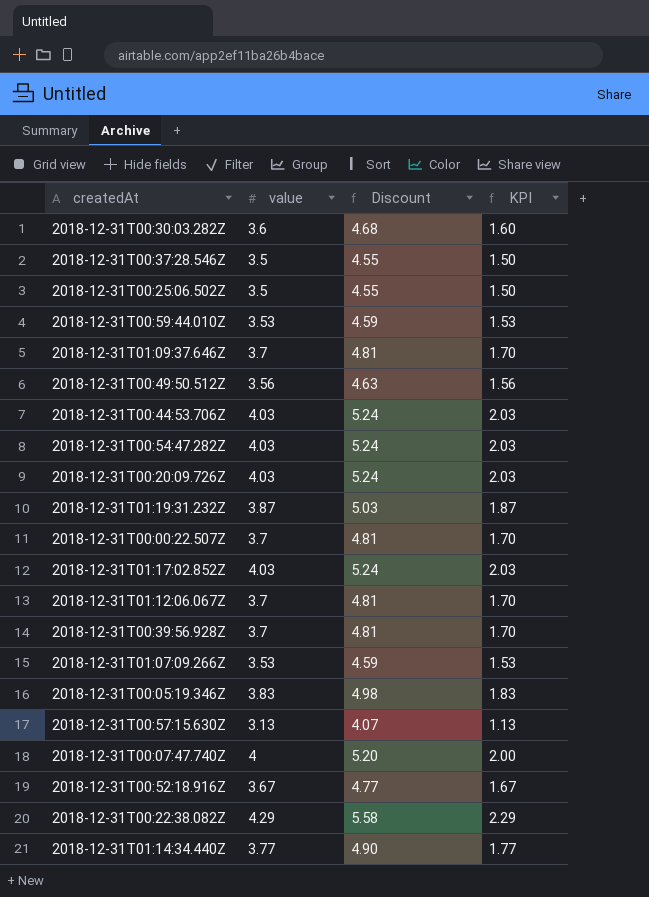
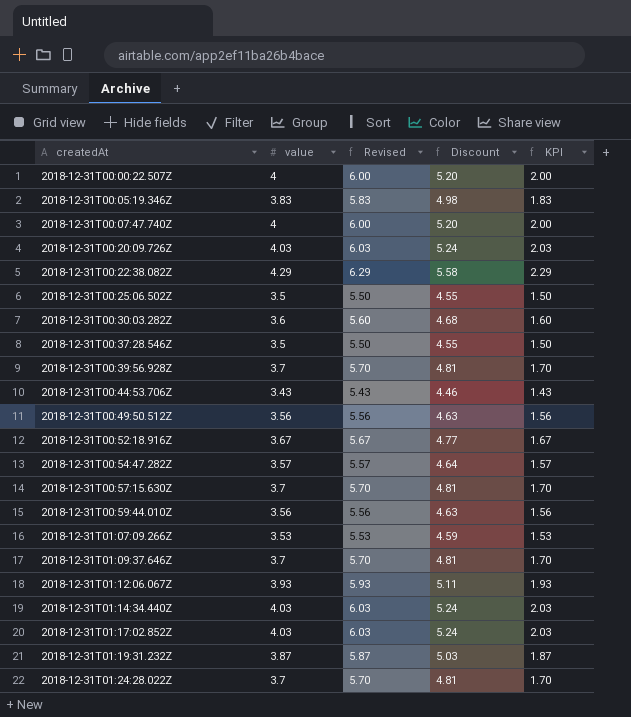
row order: none -> createdAt ascending
column Revised | formula: none -> [value] + 2
2018-12-31T00:00:22.507Z | value: 3.7 -> 4
2018-12-31T00:00:22.507Z | Discount: 4.81 -> 5.20
2018-12-31T00:00:22.507Z | KPI: 1.70 -> 2.00
2018-12-31T00:44:53.706Z | value: 4.03 -> 3.43
2018-12-31T00:44:53.706Z | Discount: 5.24 -> 4.46
2018-12-31T00:44:53.706Z | KPI: 2.03 -> 1.43
2018-12-31T00:54:47.282Z | value: 4.03 -> 3.57
2018-12-31T00:54:47.282Z | Discount: 5.24 -> 4.64
2018-12-31T00:54:47.282Z | KPI: 2.03 -> 1.57
2018-12-31T00:57:15.630Z | value: 3.13 -> 3.7
2018-12-31T00:57:15.630Z | Discount: 4.07 -> 4.81
2018-12-31T00:57:15.630Z | KPI: 1.13 -> 1.70
2018-12-31T00:59:44.010Z | value: 3.53 -> 3.56
2018-12-31T00:59:44.010Z | Discount: 4.59 -> 4.63
2018-12-31T00:59:44.010Z | KPI: 1.53 -> 1.56
2018-12-31T01:12:06.067Z | value: 3.7 -> 3.93
2018-12-31T01:12:06.067Z | Discount: 4.81 -> 5.11
2018-12-31T01:12:06.067Z | KPI: 1.70 -> 1.93
2018-12-31T01:14:34.440Z | value: 3.77 -> 4.03
2018-12-31T01:14:34.440Z | Discount: 4.90 -> 5.24
2018-12-31T01:14:34.440Z | KPI: 1.77 -> 2.03
row 2018-12-31T01:24:28.022Z: none -> 3.7 | 5.70 | 4.81 | 1.70

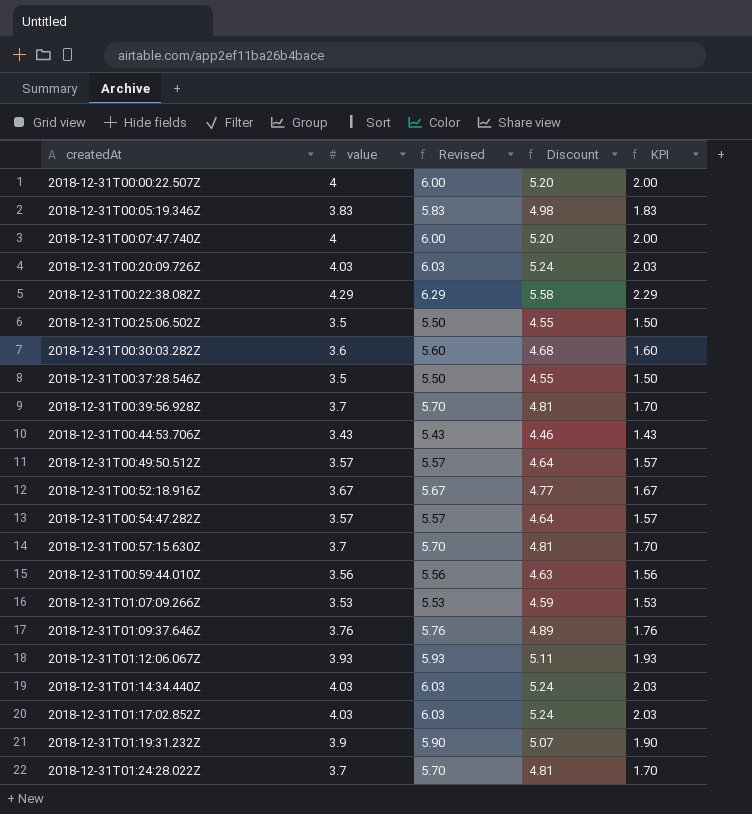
2018-12-31T00:49:50.512Z | value: 3.56 -> 3.57
2018-12-31T00:49:50.512Z | Revised: 5.56 -> 5.57
2018-12-31T00:49:50.512Z | Discount: 4.63 -> 4.64
2018-12-31T00:49:50.512Z | KPI: 1.56 -> 1.57
2018-12-31T01:09:37.646Z | value: 3.7 -> 3.76
2018-12-31T01:09:37.646Z | Revised: 5.70 -> 5.76
2018-12-31T01:09:37.646Z | Discount: 4.81 -> 4.89
2018-12-31T01:09:37.646Z | KPI: 1.70 -> 1.76
2018-12-31T01:19:31.232Z | value: 3.87 -> 3.9
2018-12-31T01:19:31.232Z | Revised: 5.87 -> 5.90
2018-12-31T01:19:31.232Z | Discount: 5.03 -> 5.07
2018-12-31T01:19:31.232Z | KPI: 1.87 -> 1.90

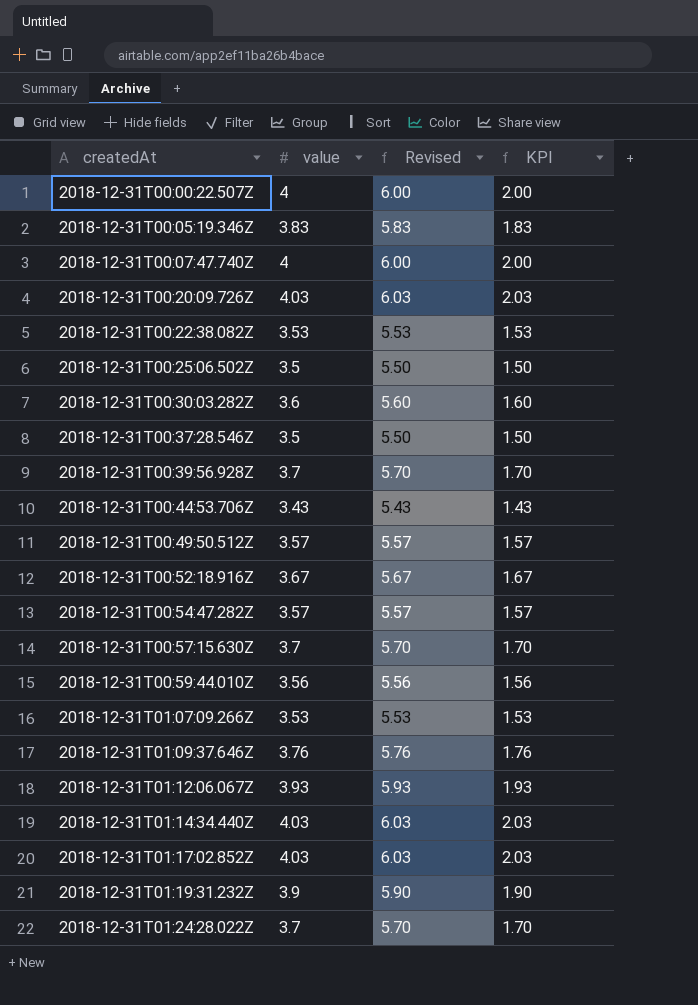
column Discount | formula: [value] * 1.3 -> none
2018-12-31T00:22:38.082Z | value: 4.29 -> 3.53
2018-12-31T00:22:38.082Z | Revised: 6.29 -> 5.53
2018-12-31T00:22:38.082Z | KPI: 2.29 -> 1.53

